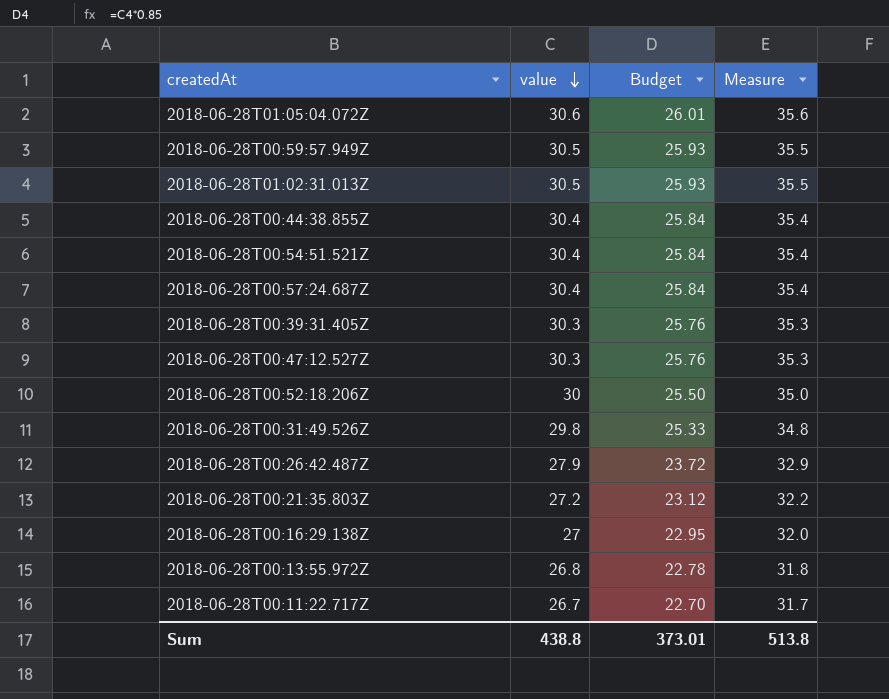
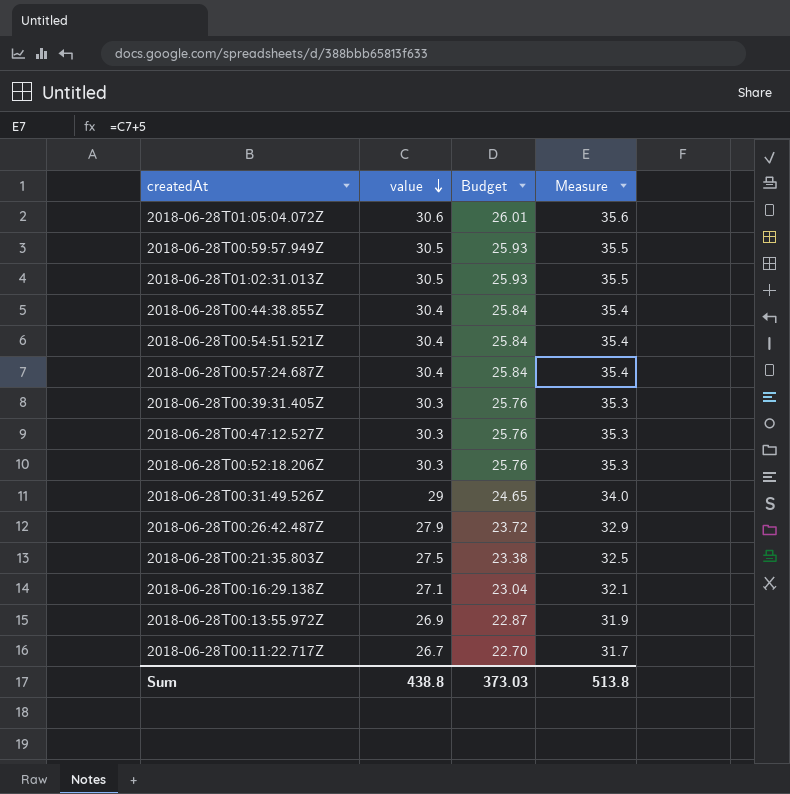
2018-06-28T00:52:18.206Z | value: 30 -> 30.3
2018-06-28T00:52:18.206Z | Budget: 25.50 -> 25.76
2018-06-28T00:52:18.206Z | Measure: 35.0 -> 35.3
2018-06-28T00:31:49.526Z | value: 29.8 -> 29
2018-06-28T00:31:49.526Z | Budget: 25.33 -> 24.65
2018-06-28T00:31:49.526Z | Measure: 34.8 -> 34.0
2018-06-28T00:21:35.803Z | value: 27.2 -> 27.5
2018-06-28T00:21:35.803Z | Budget: 23.12 -> 23.38
2018-06-28T00:21:35.803Z | Measure: 32.2 -> 32.5
2018-06-28T00:16:29.138Z | value: 27 -> 27.1
2018-06-28T00:16:29.138Z | Budget: 22.95 -> 23.04
2018-06-28T00:16:29.138Z | Measure: 32.0 -> 32.1
2018-06-28T00:13:55.972Z | value: 26.8 -> 26.9
2018-06-28T00:13:55.972Z | Budget: 22.78 -> 22.87
2018-06-28T00:13:55.972Z | Measure: 31.8 -> 31.9
Sum | Budget: 373.01 -> 373.03

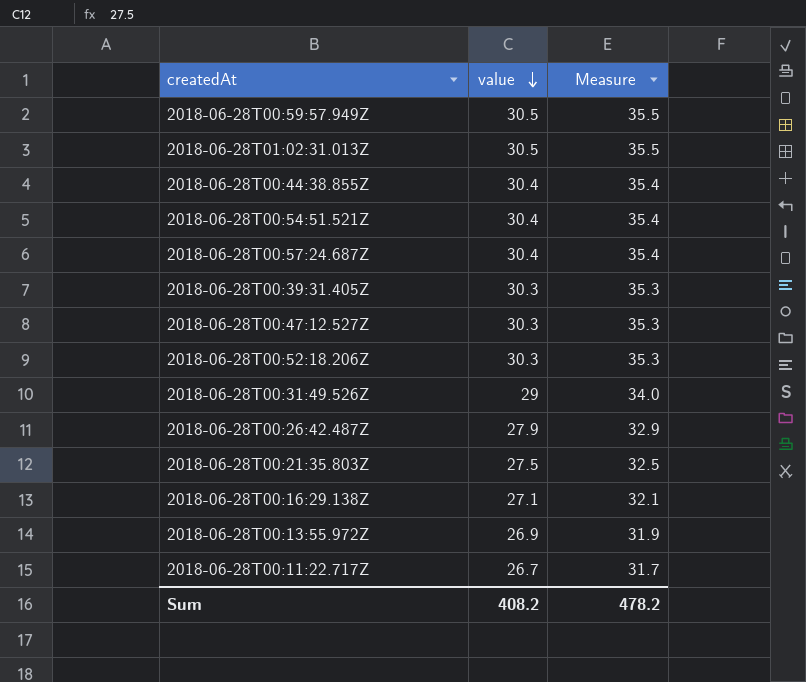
column Budget | formula: [value] * 0.85 -> none
row 2018-06-28T01:05:04.072Z: 30.6 | 26.01 | 35.6 -> none
Sum | value: 438.8 -> 408.2
Sum | Measure: 513.8 -> 478.2

